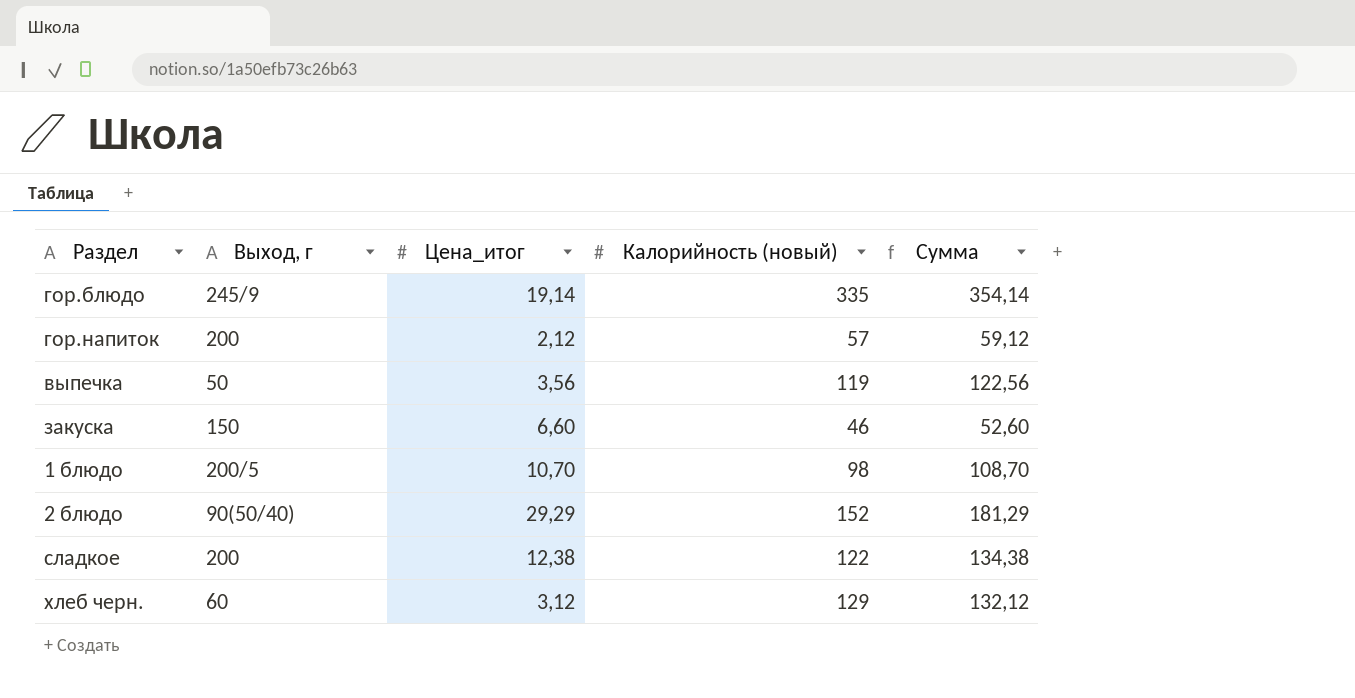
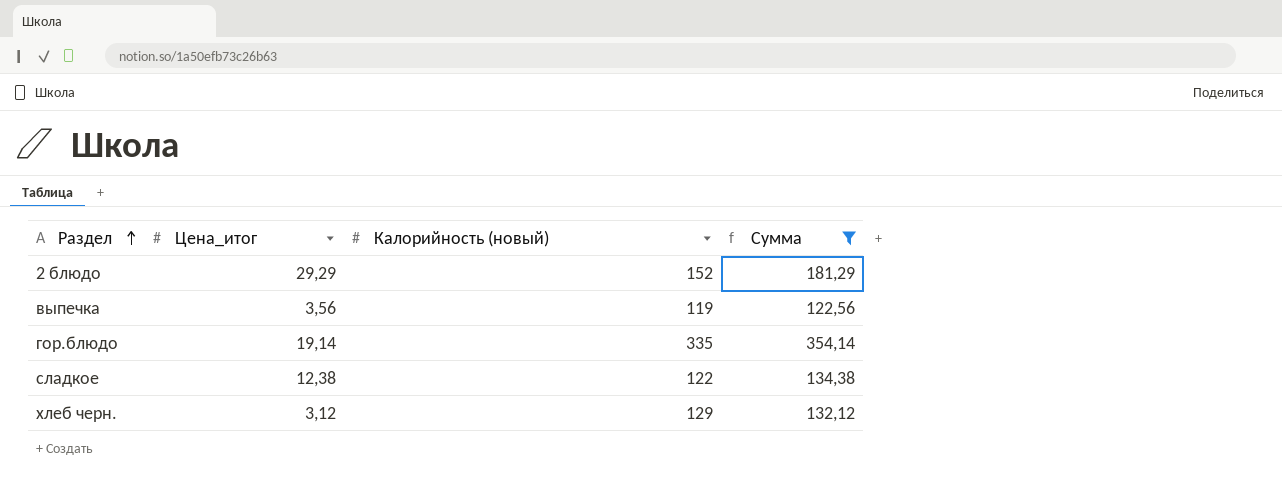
filter: none -> Сумма >= 122,56
row order: none -> Раздел ascending
column Выход, г | position: 2 -> none

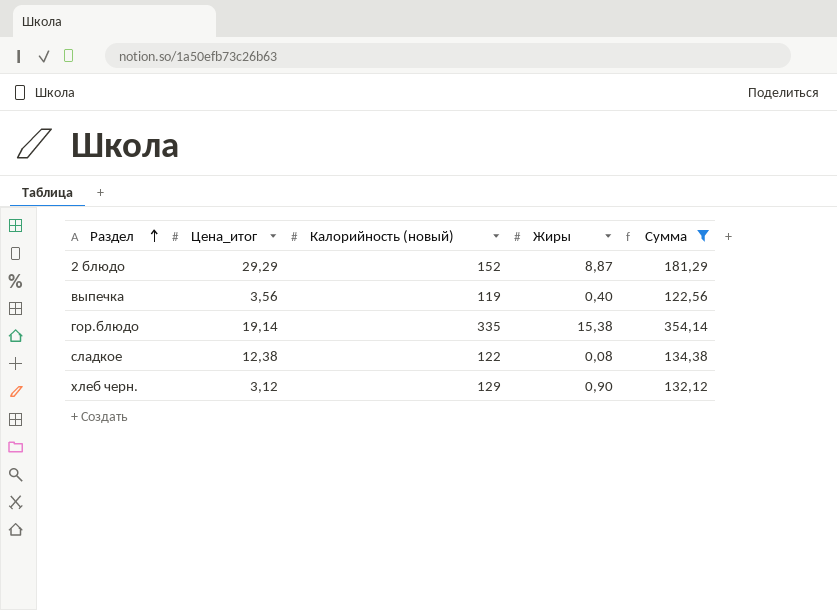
column Жиры | position: none -> 4

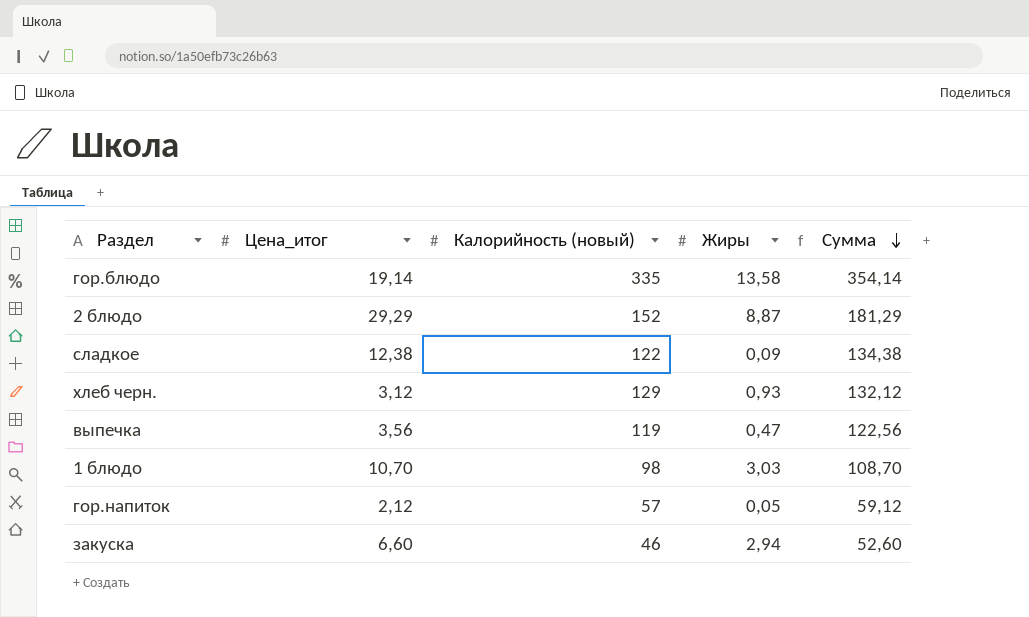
filter: Сумма >= 122,56 -> none
row order: Раздел ascending -> Сумма descending
гор.блюдо | Жиры: 15,38 -> 13,58
сладкое | Жиры: 0,08 -> 0,09
хлеб черн. | Жиры: 0,90 -> 0,93
выпечка | Жиры: 0,40 -> 0,47

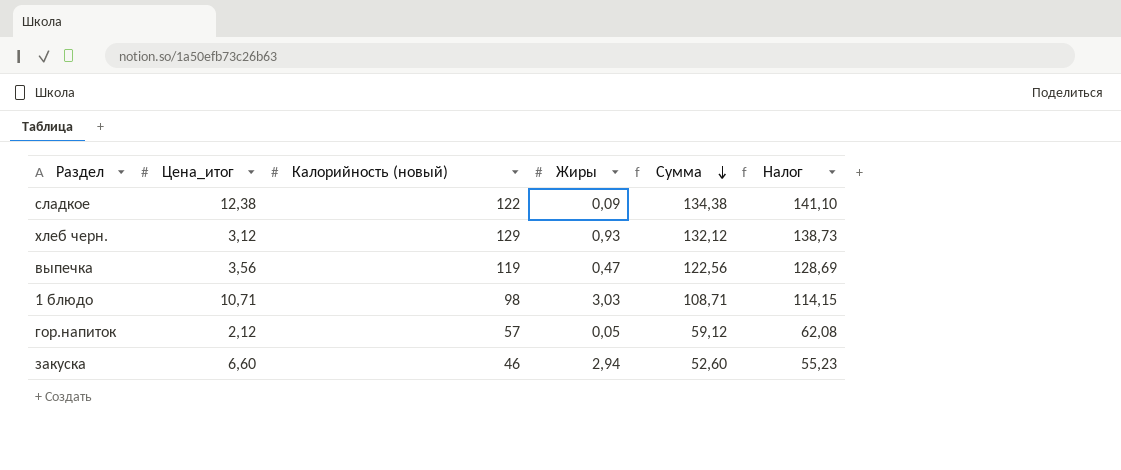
column Налог | formula: none -> [Сумма] * 1,05
row гор.блюдо: 19,14 | 335 | 13,58 | 354,14 -> none
row 2 блюдо: 29,29 | 152 | 8,87 | 181,29 -> none
1 блюдо | Цена_итог: 10,70 -> 10,71
1 блюдо | Сумма: 108,70 -> 108,71

